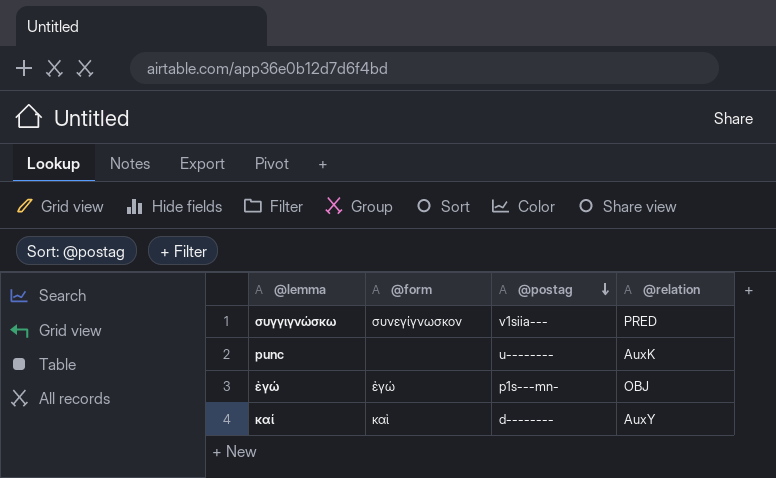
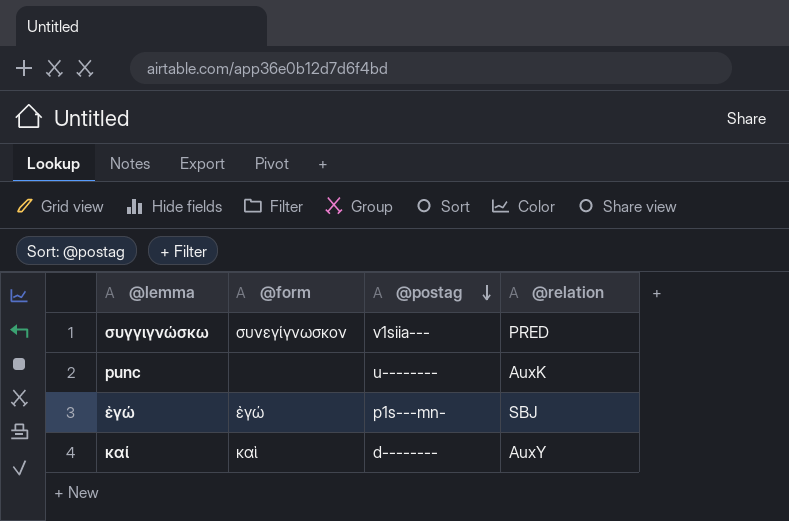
ἐγώ | @relation: OBJ -> SBJ

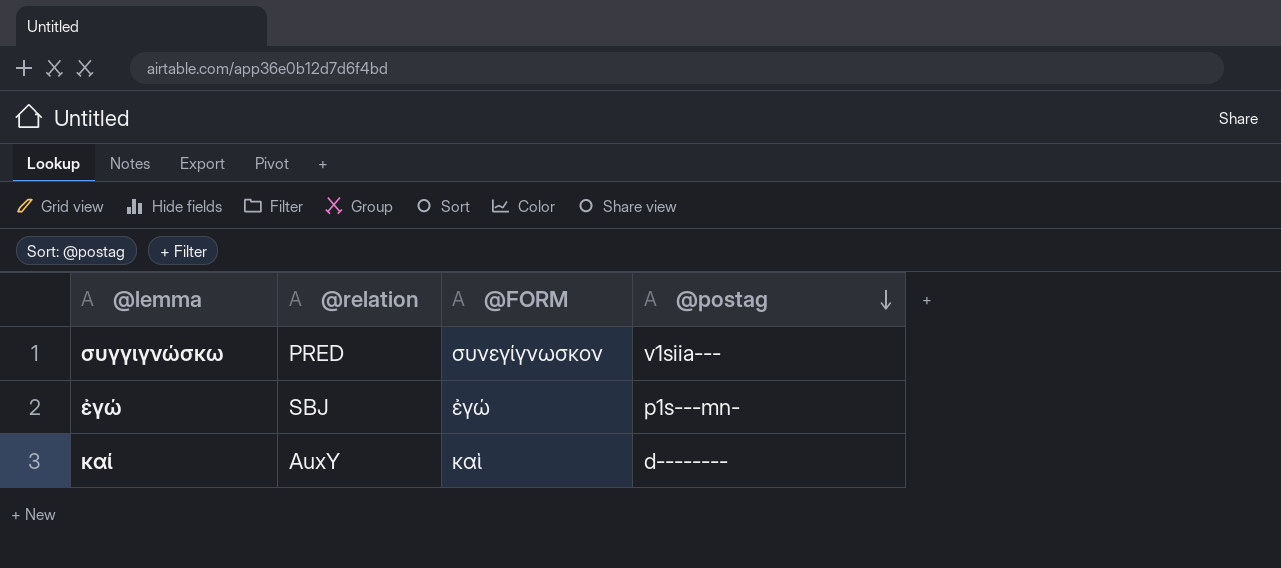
column @relation | position: 4 -> 2
column name: @form -> @FORM
row punc: none | u-------- | AuxK -> none

